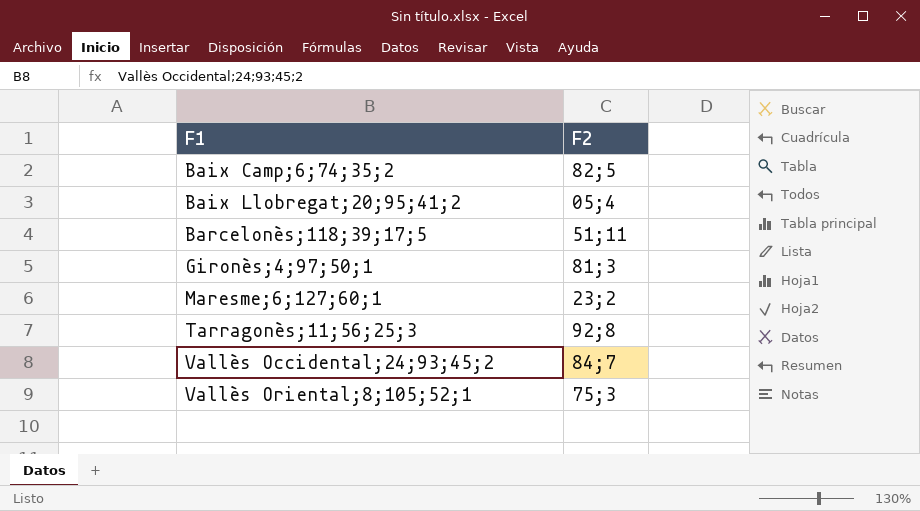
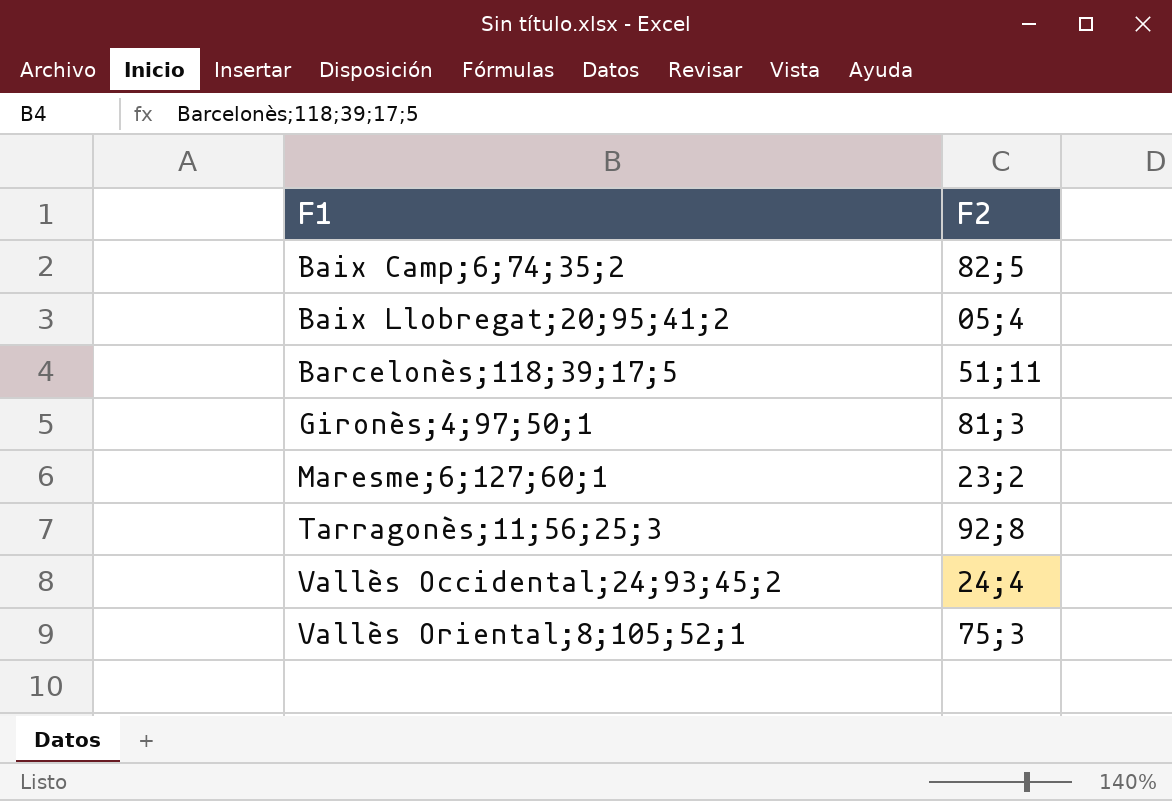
Vallès Occidental;24;93;45;2 | F2: 84;7 -> 24;4

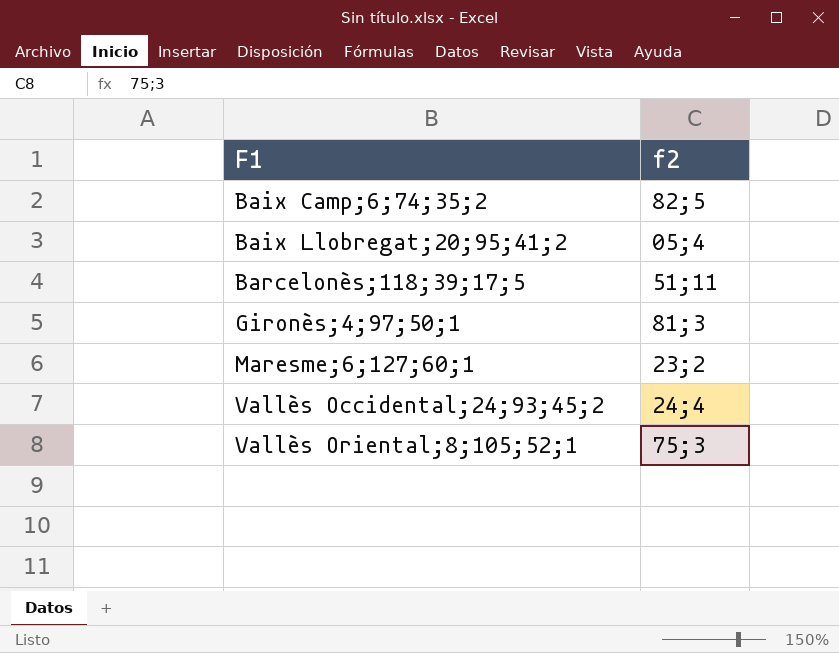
column name: F2 -> f2
row Tarragonès;11;56;25;3: 92;8 -> none

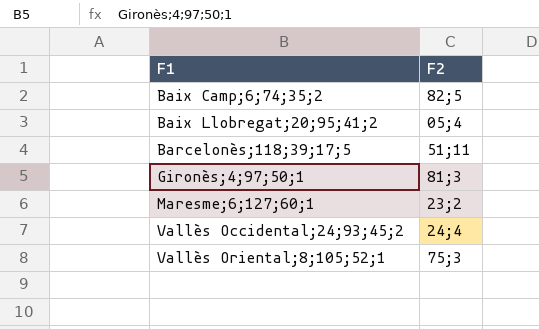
column name: f2 -> F2

